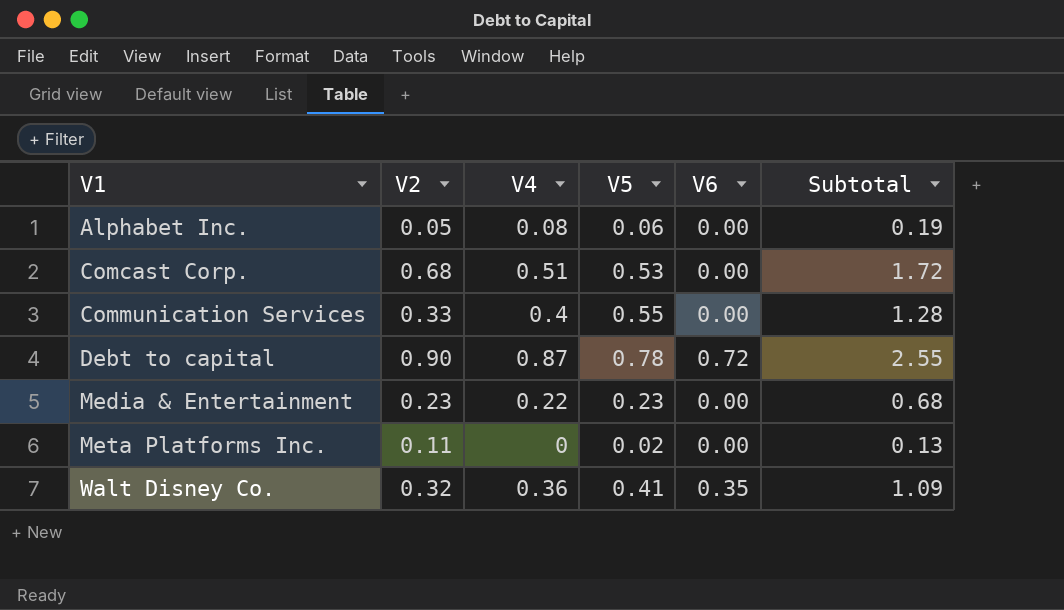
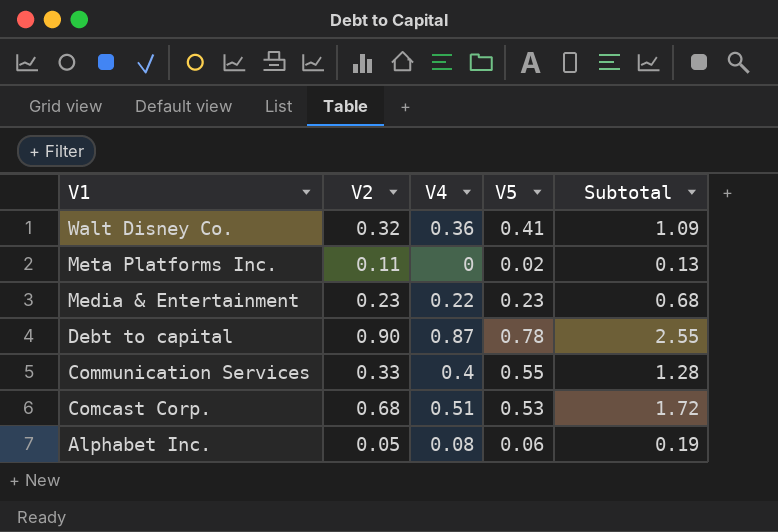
row order: V1 ascending -> V1 descending
column V6 | position: 5 -> none

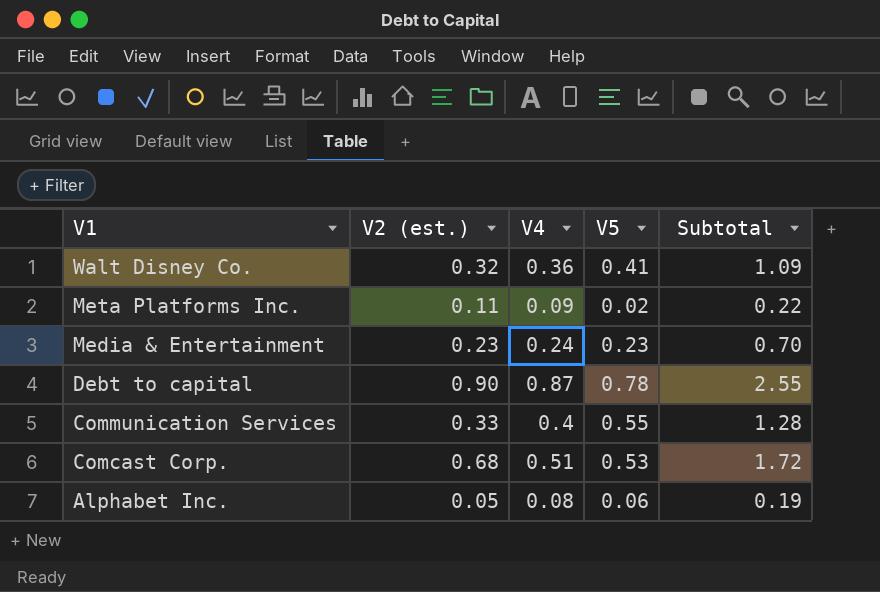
column name: V2 -> V2 (est.)
Meta Platforms Inc. | V4: 0 -> 0.09
Meta Platforms Inc. | Subtotal: 0.13 -> 0.22
Media & Entertainment | V4: 0.22 -> 0.24
Media & Entertainment | Subtotal: 0.68 -> 0.70

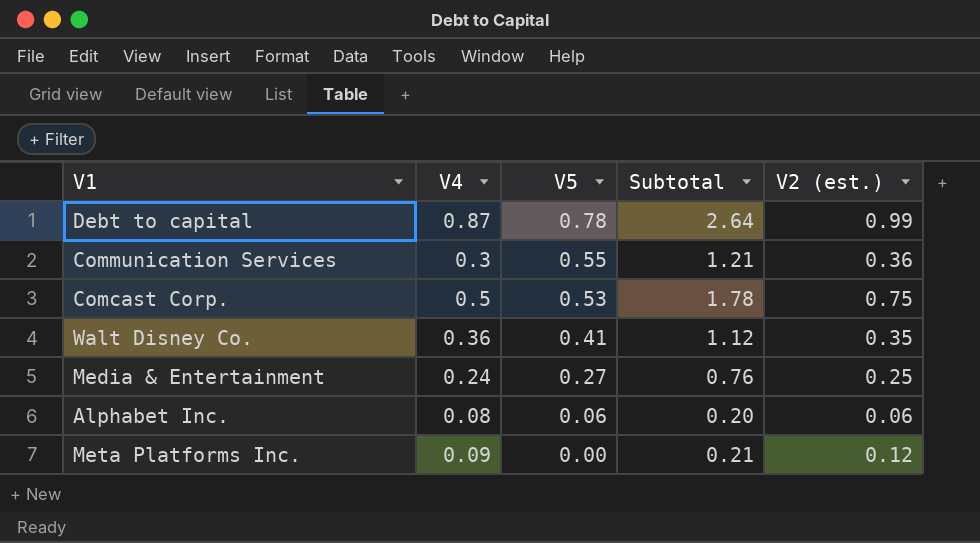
row order: V1 descending -> V5 descending
column V2 (est.) | position: 2 -> 5
Debt to capital | Subtotal: 2.55 -> 2.64
Debt to capital | V2 (est.): 0.90 -> 0.99
Communication Services | V4: 0.4 -> 0.3
Communication Services | Subtotal: 1.28 -> 1.21
Communication Services | V2 (est.): 0.33 -> 0.36
Comcast Corp. | V4: 0.51 -> 0.5
Comcast Corp. | Subtotal: 1.72 -> 1.78
Comcast Corp. | V2 (est.): 0.68 -> 0.75
Walt Disney Co. | Subtotal: 1.09 -> 1.12
Walt Disney Co. | V2 (est.): 0.32 -> 0.35
Media & Entertainment | V5: 0.23 -> 0.27
Media & Entertainment | Subtotal: 0.70 -> 0.76
Media & Entertainment | V2 (est.): 0.23 -> 0.25
Alphabet Inc. | Subtotal: 0.19 -> 0.20
Alphabet Inc. | V2 (est.): 0.05 -> 0.06
Meta Platforms Inc. | V5: 0.02 -> 0.00
Meta Platforms Inc. | Subtotal: 0.22 -> 0.21
Meta Platforms Inc. | V2 (est.): 0.11 -> 0.12

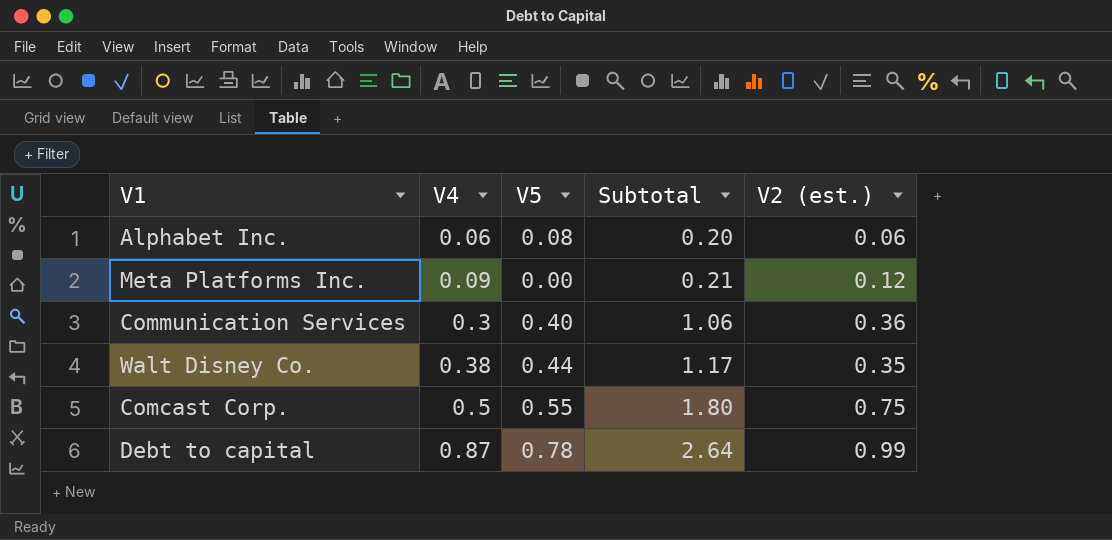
row order: V5 descending -> V4 ascending
row Media & Entertainment: 0.24 | 0.27 | 0.76 | 0.25 -> none
Alphabet Inc. | V4: 0.08 -> 0.06
Alphabet Inc. | V5: 0.06 -> 0.08
Communication Services | V5: 0.55 -> 0.40
Communication Services | Subtotal: 1.21 -> 1.06
Walt Disney Co. | V4: 0.36 -> 0.38
Walt Disney Co. | V5: 0.41 -> 0.44
Walt Disney Co. | Subtotal: 1.12 -> 1.17
Comcast Corp. | V5: 0.53 -> 0.55
Comcast Corp. | Subtotal: 1.78 -> 1.80

